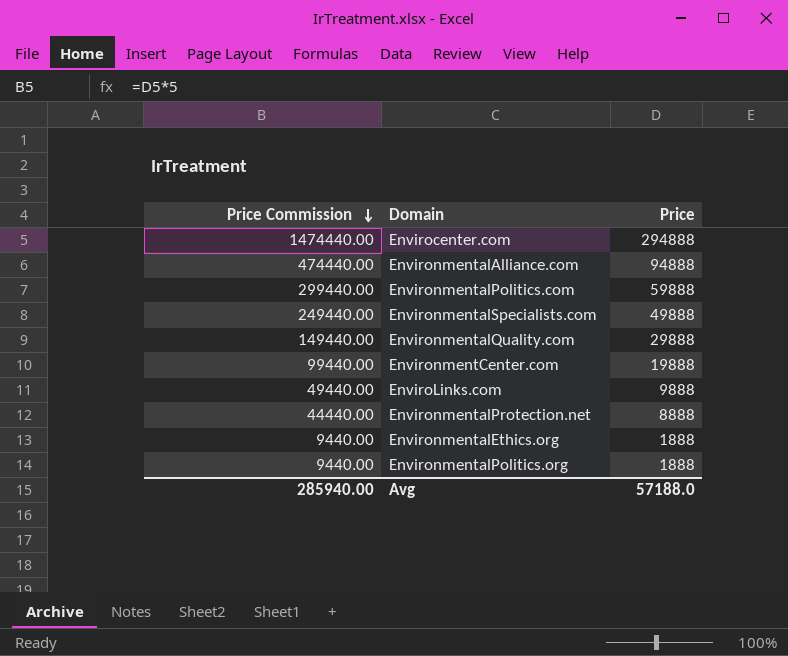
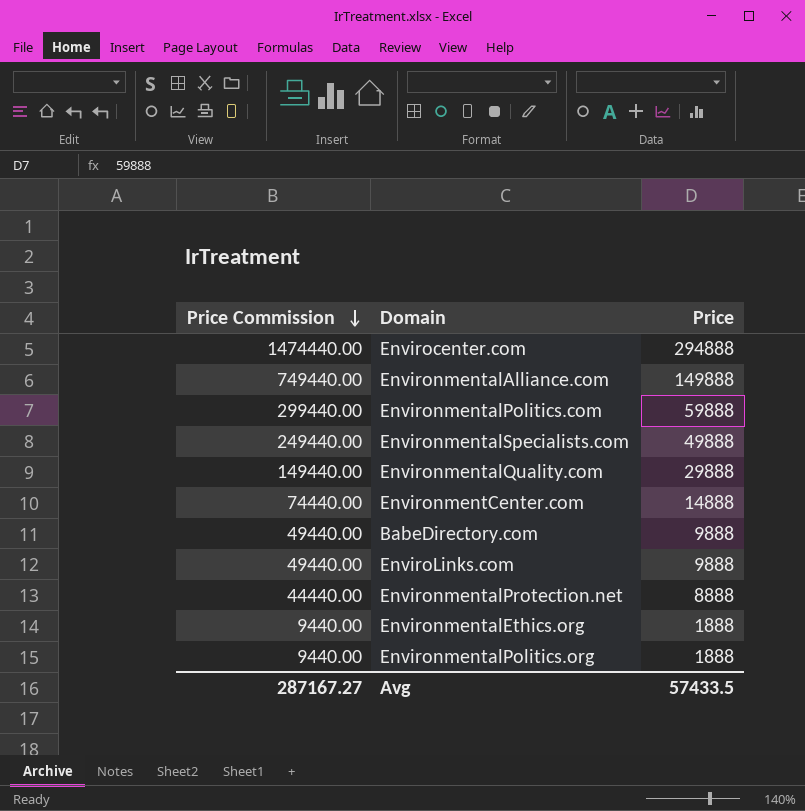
EnvironmentalAlliance.com | Price Commission: 474440.00 -> 749440.00
EnvironmentalAlliance.com | Price: 94888 -> 149888
EnvironmentCenter.com | Price Commission: 99440.00 -> 74440.00
EnvironmentCenter.com | Price: 19888 -> 14888
row BabeDirectory.com: none -> 49440.00 | 9888
Avg | Price Commission: 285940.00 -> 287167.27
Avg | Price: 57188.0 -> 57433.5

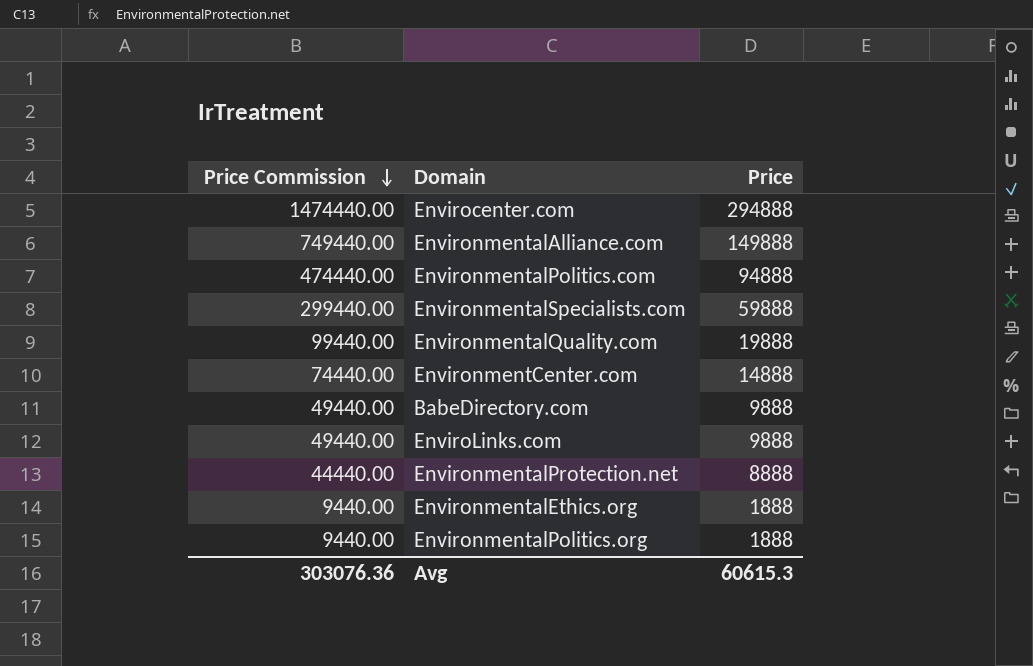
EnvironmentalPolitics.com | Price Commission: 299440.00 -> 474440.00
EnvironmentalPolitics.com | Price: 59888 -> 94888
EnvironmentalSpecialists.com | Price Commission: 249440.00 -> 299440.00
EnvironmentalSpecialists.com | Price: 49888 -> 59888
EnvironmentalQuality.com | Price Commission: 149440.00 -> 99440.00
EnvironmentalQuality.com | Price: 29888 -> 19888
Avg | Price Commission: 287167.27 -> 303076.36
Avg | Price: 57433.5 -> 60615.3

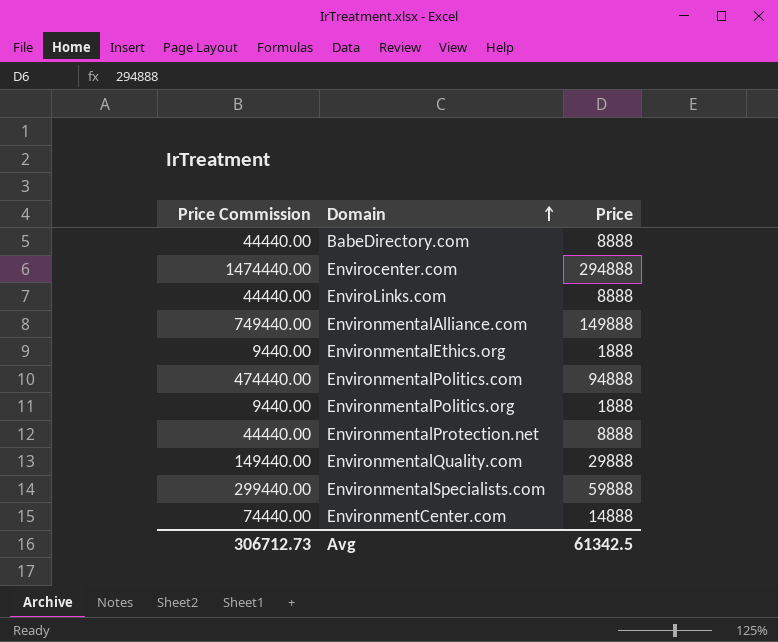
row order: Price Commission descending -> Domain ascending
BabeDirectory.com | Price Commission: 49440.00 -> 44440.00
BabeDirectory.com | Price: 9888 -> 8888
EnviroLinks.com | Price Commission: 49440.00 -> 44440.00
EnviroLinks.com | Price: 9888 -> 8888
EnvironmentalQuality.com | Price Commission: 99440.00 -> 149440.00
EnvironmentalQuality.com | Price: 19888 -> 29888
Avg | Price Commission: 303076.36 -> 306712.73
Avg | Price: 60615.3 -> 61342.5

